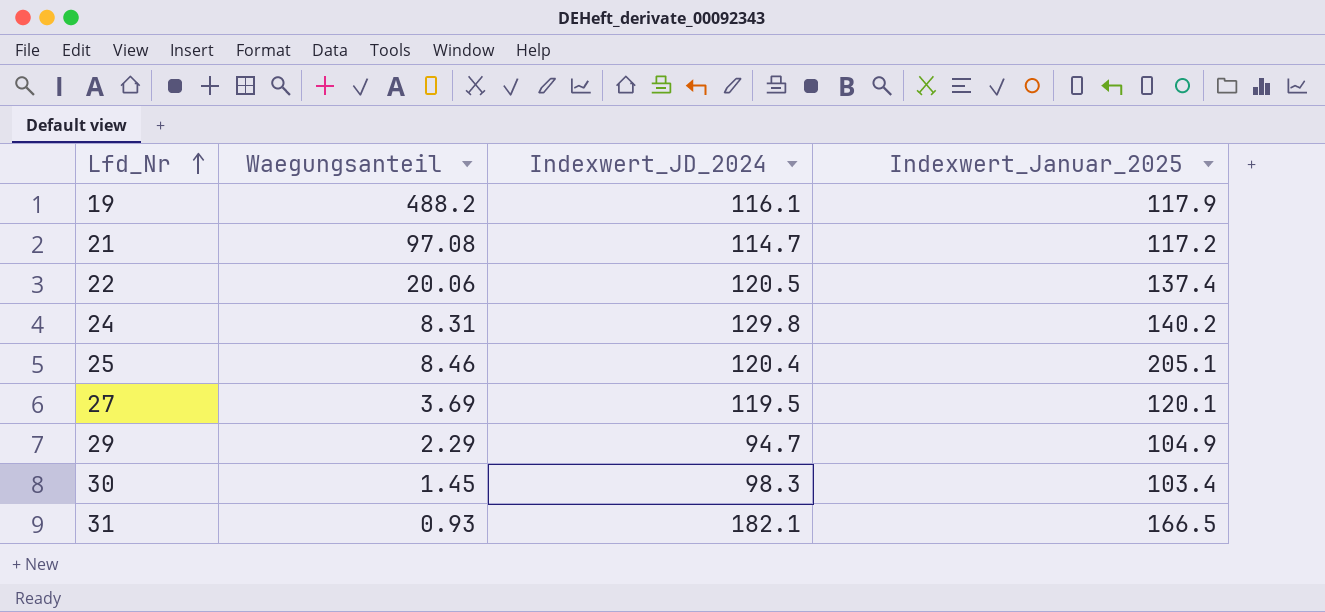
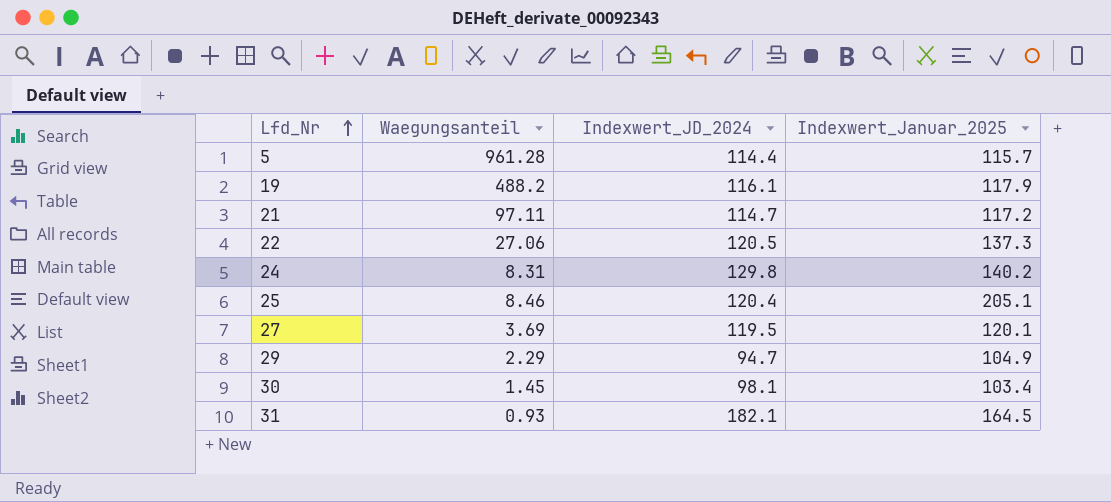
row 5: none -> 961.28 | 114.4 | 115.7
21 | Waegungsanteil: 97.08 -> 97.11
22 | Waegungsanteil: 20.06 -> 27.06
22 | Indexwert_Januar_2025: 137.4 -> 137.3
30 | Indexwert_JD_2024: 98.3 -> 98.1
31 | Indexwert_Januar_2025: 166.5 -> 164.5

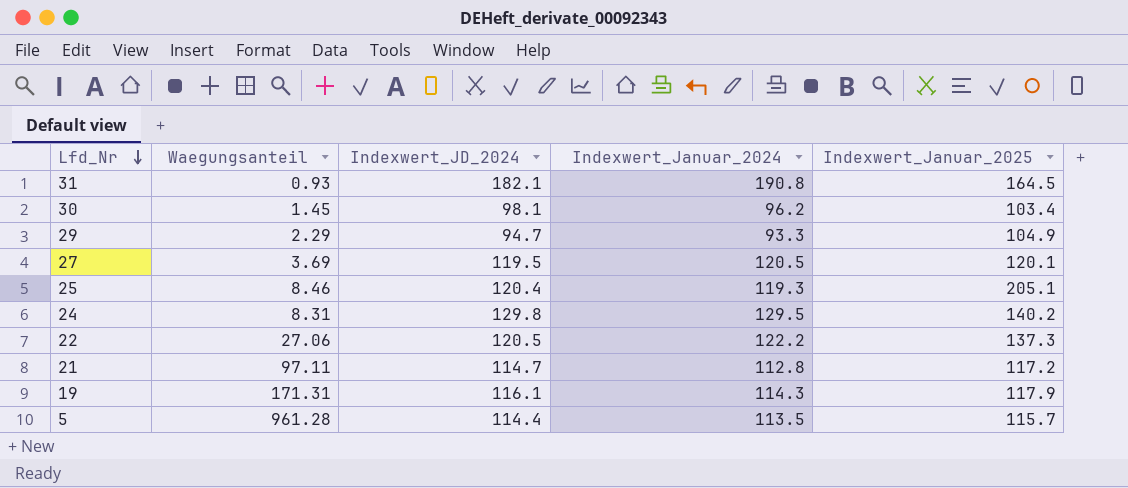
row order: Lfd_Nr ascending -> Lfd_Nr descending
column Indexwert_Januar_2024 | position: none -> 4
19 | Waegungsanteil: 488.2 -> 171.31

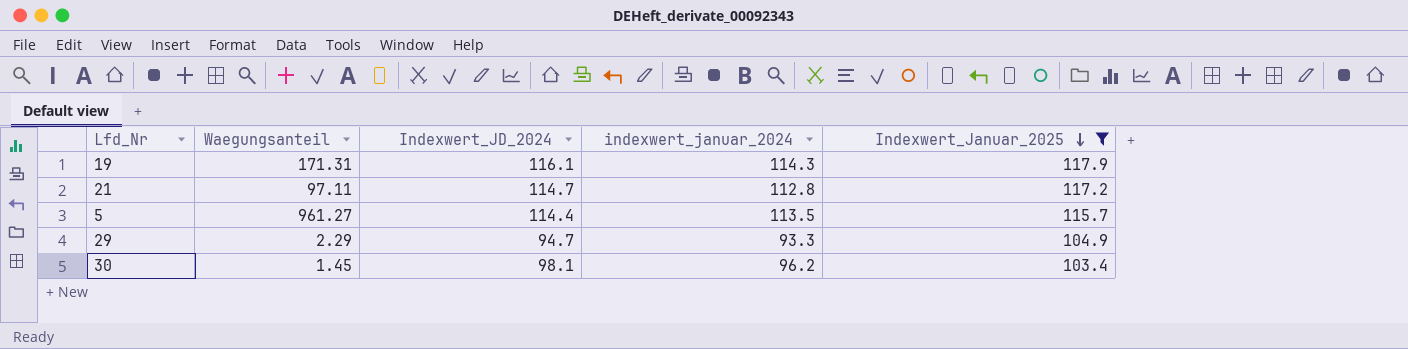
filter: none -> Indexwert_Januar_2025 <= 117.9
row order: Lfd_Nr descending -> Indexwert_Januar_2025 descending
column name: Indexwert_Januar_2024 -> indexwert_januar_2024
5 | Waegungsanteil: 961.28 -> 961.27

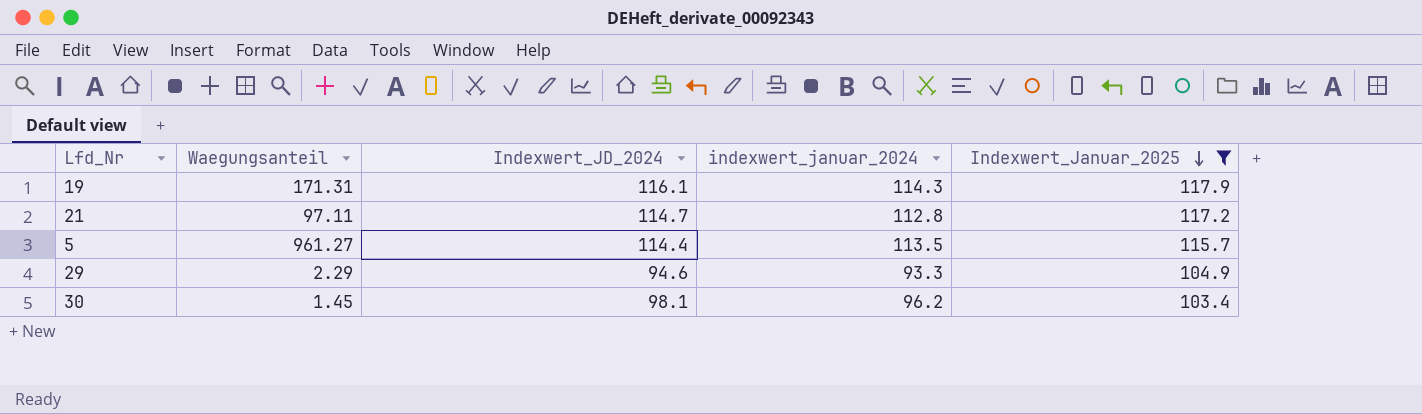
29 | Indexwert_JD_2024: 94.7 -> 94.6

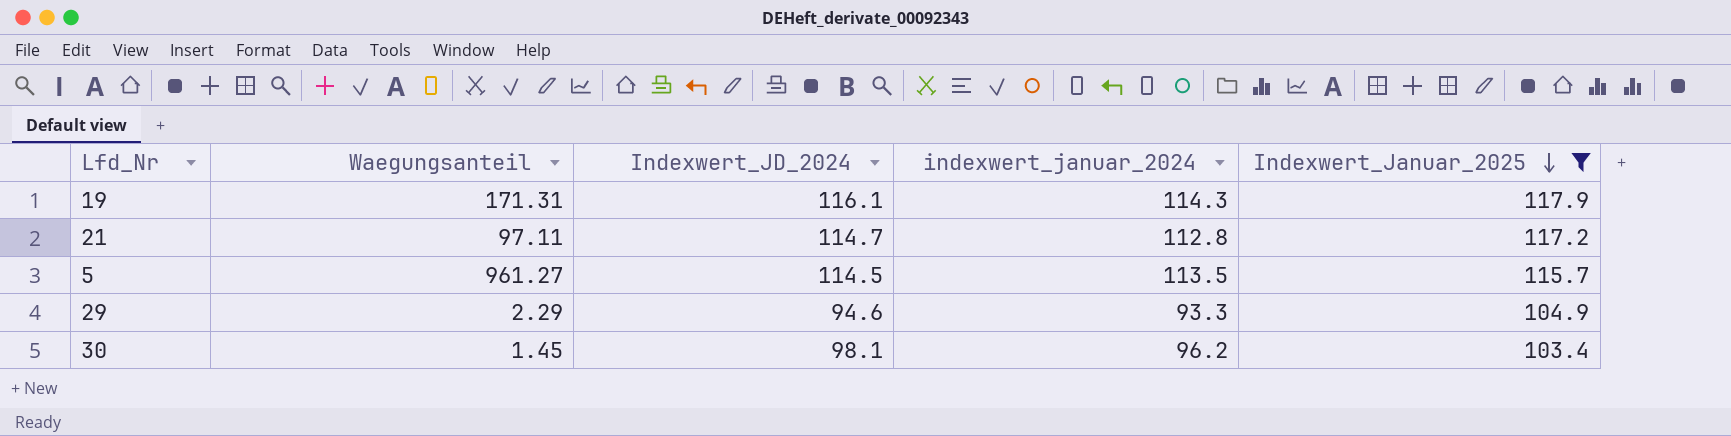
5 | Indexwert_JD_2024: 114.4 -> 114.5

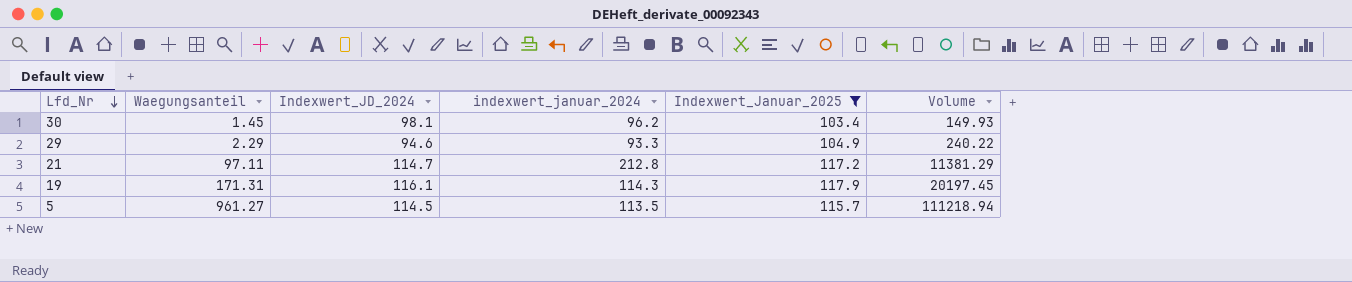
row order: Indexwert_Januar_2025 descending -> Lfd_Nr descending
column Volume | formula: none -> [Waegungsanteil] * [Indexwert_Januar_2025]
21 | indexwert_januar_2024: 112.8 -> 212.8

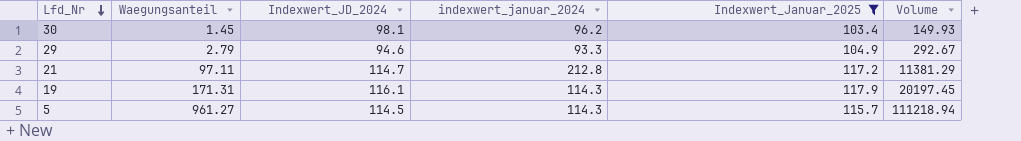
29 | Waegungsanteil: 2.29 -> 2.79
29 | Volume: 240.22 -> 292.67
5 | indexwert_januar_2024: 113.5 -> 114.3

